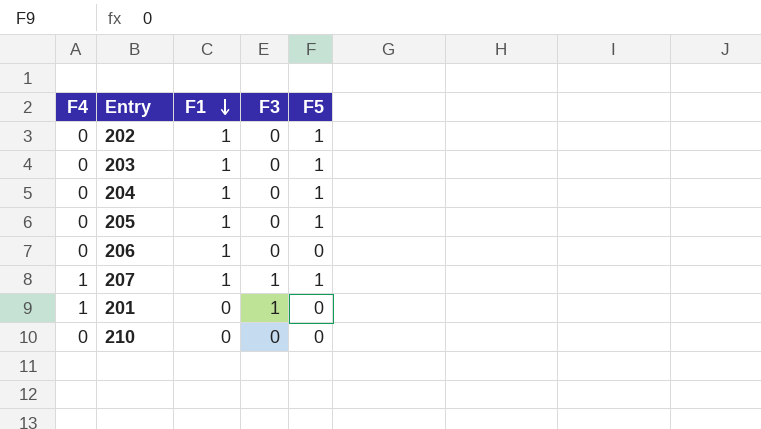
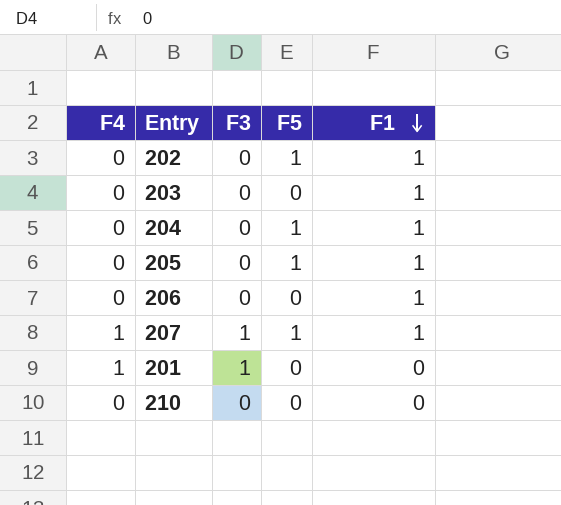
column F1 | position: 3 -> 5
203 | F5: 1 -> 0

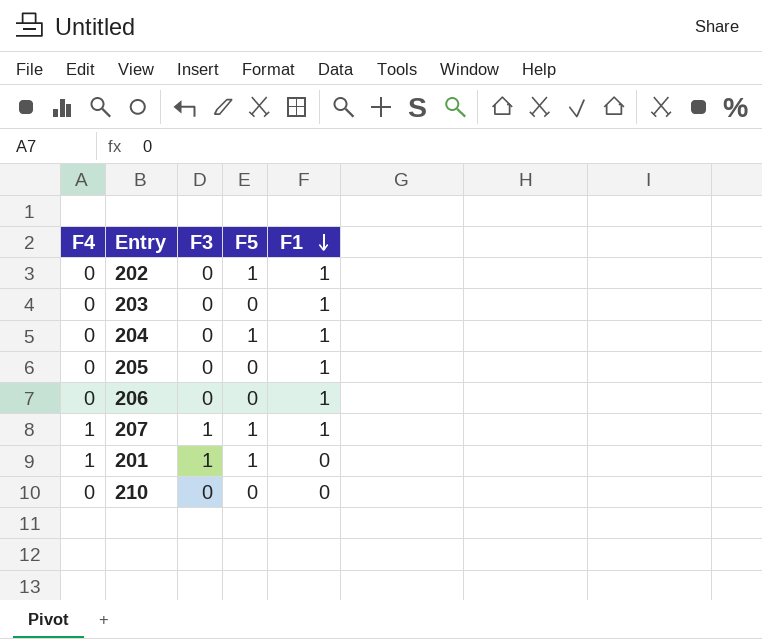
205 | F5: 1 -> 0
201 | F5: 0 -> 1

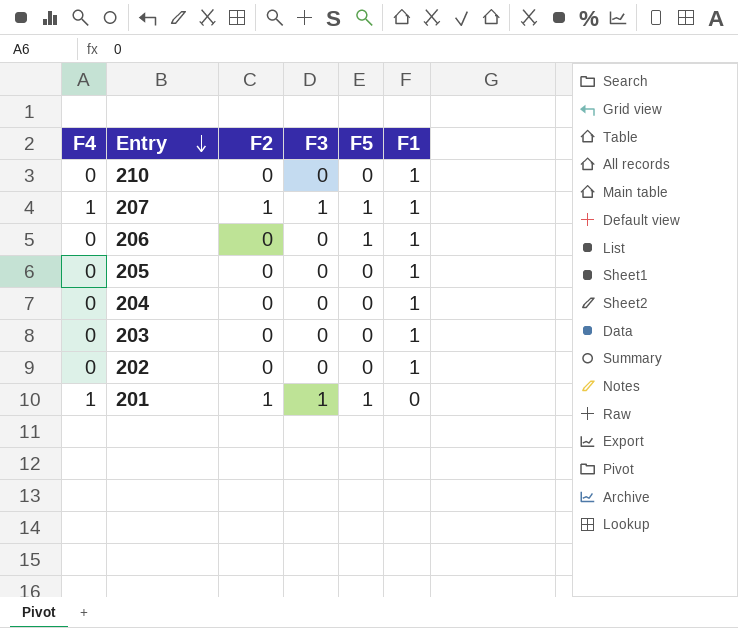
row order: F1 descending -> Entry descending
column F2 | position: none -> 3
210 | F1: 0 -> 1
206 | F5: 0 -> 1
204 | F5: 1 -> 0
202 | F5: 1 -> 0

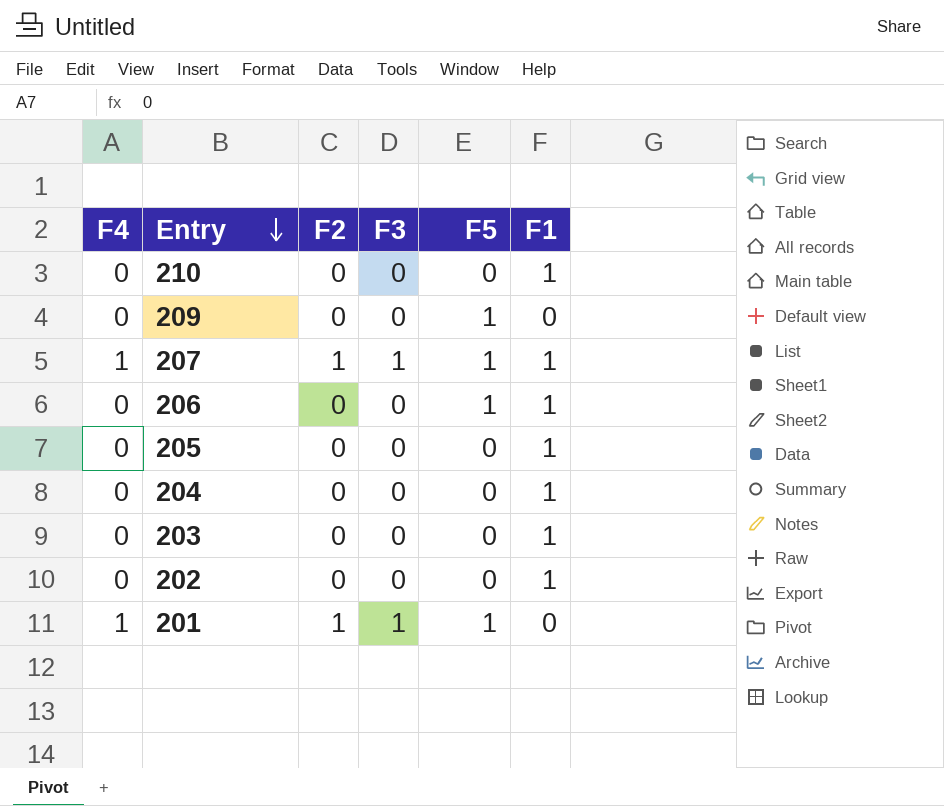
row 209: none -> 0 | 0 | 0 | 1 | 0

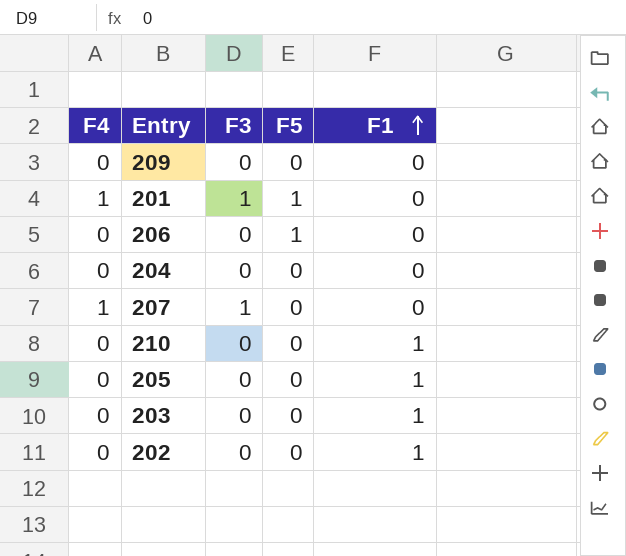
row order: Entry descending -> F1 ascending
column F2 | position: 3 -> none
209 | F5: 1 -> 0
206 | F1: 1 -> 0
204 | F1: 1 -> 0
207 | F5: 1 -> 0
207 | F1: 1 -> 0

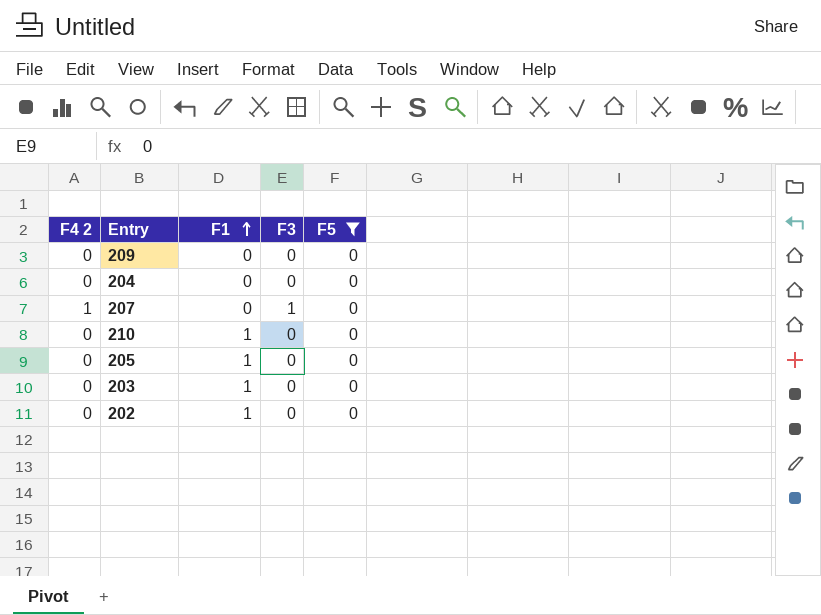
filter: none -> F5 = 0
column name: F4 -> F4 2
column F1 | position: 5 -> 3

